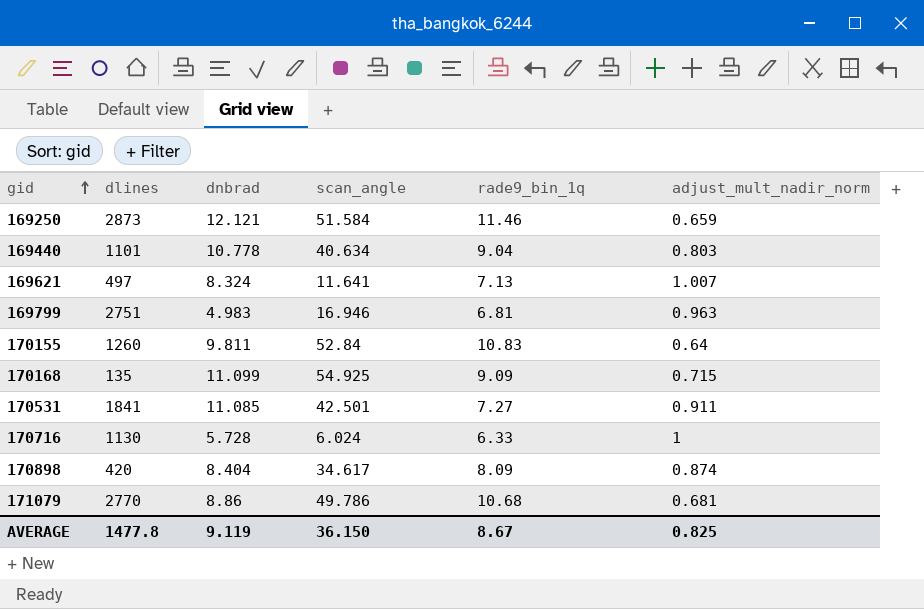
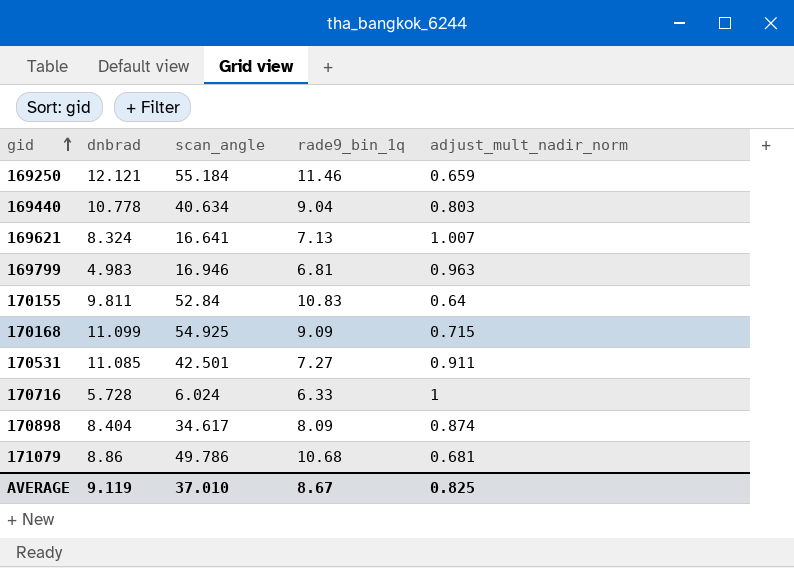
column dlines | position: 2 -> none
169250 | scan_angle: 51.584 -> 55.184
169621 | scan_angle: 11.641 -> 16.641
AVERAGE | scan_angle: 36.150 -> 37.010

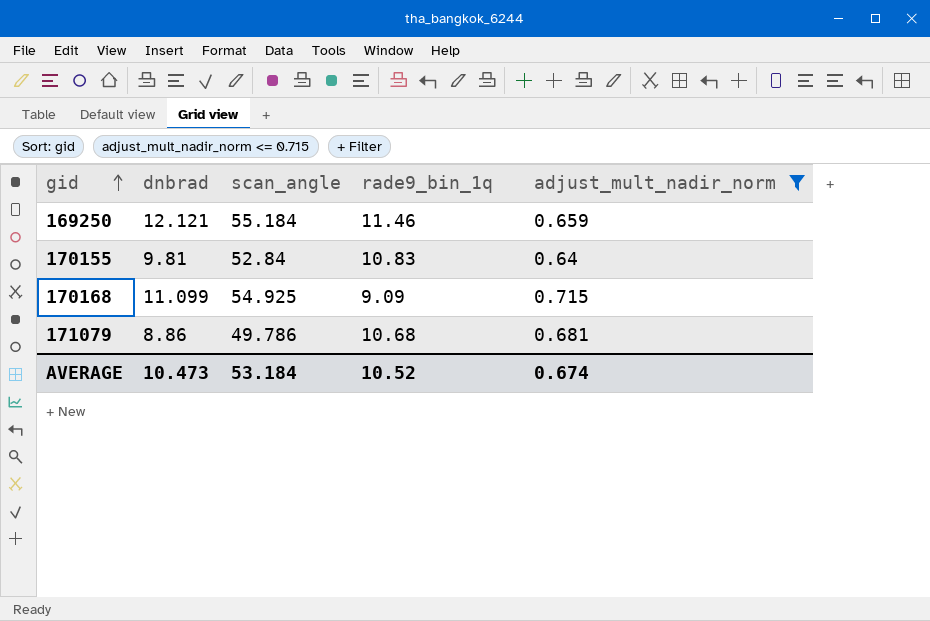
filter: none -> adjust_mult_nadir_norm <= 0.715
170155 | dnbrad: 9.811 -> 9.81
AVERAGE | dnbrad: 9.119 -> 10.473
AVERAGE | scan_angle: 37.010 -> 53.184
AVERAGE | rade9_bin_1q: 8.67 -> 10.52
AVERAGE | adjust_mult_nadir_norm: 0.825 -> 0.674

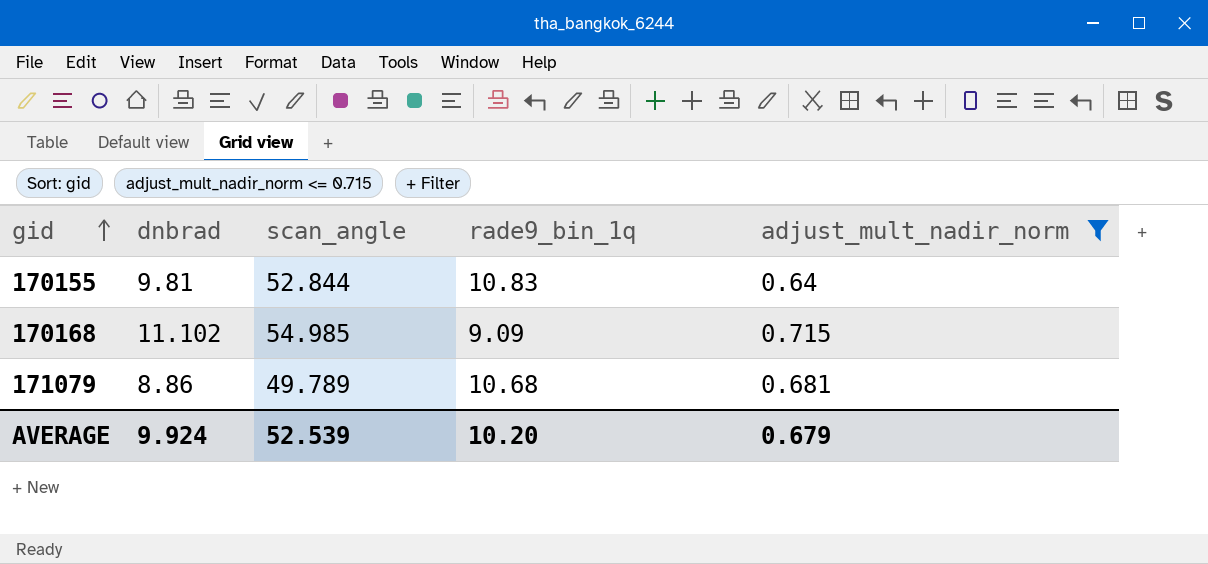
row 169250: 12.121 | 55.184 | 11.46 | 0.659 -> none
170155 | scan_angle: 52.84 -> 52.844
170168 | dnbrad: 11.099 -> 11.102
170168 | scan_angle: 54.925 -> 54.985
171079 | scan_angle: 49.786 -> 49.789
AVERAGE | dnbrad: 10.473 -> 9.924
AVERAGE | scan_angle: 53.184 -> 52.539
AVERAGE | rade9_bin_1q: 10.52 -> 10.20
AVERAGE | adjust_mult_nadir_norm: 0.674 -> 0.679

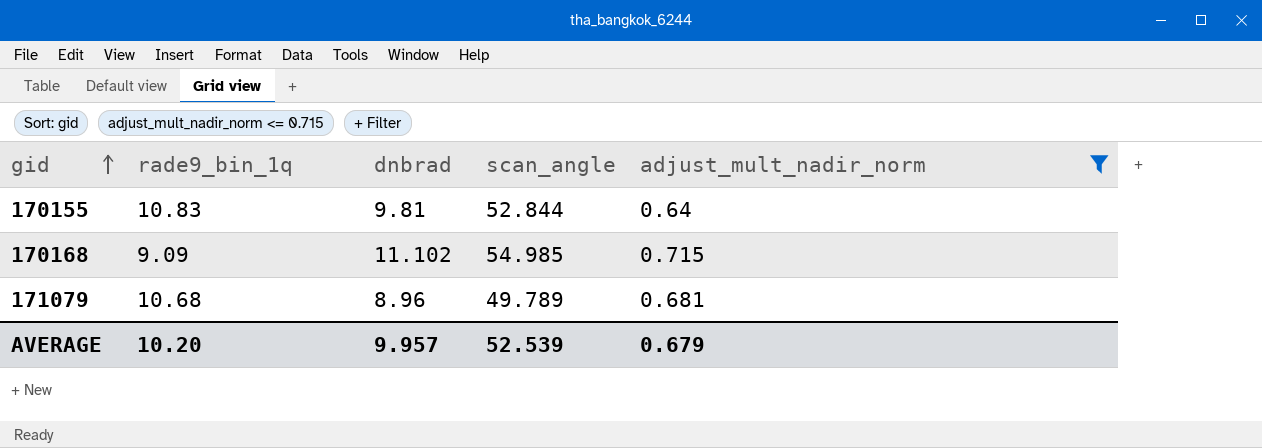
column rade9_bin_1q | position: 4 -> 2
171079 | dnbrad: 8.86 -> 8.96
AVERAGE | dnbrad: 9.924 -> 9.957

